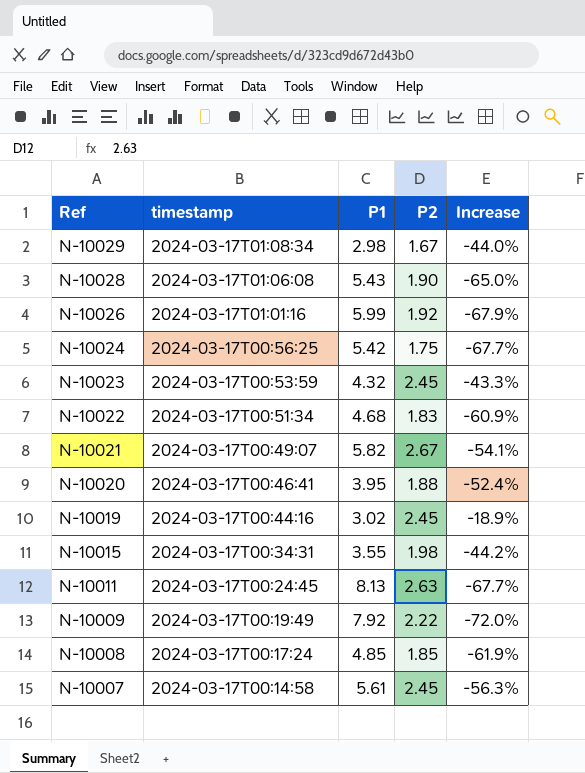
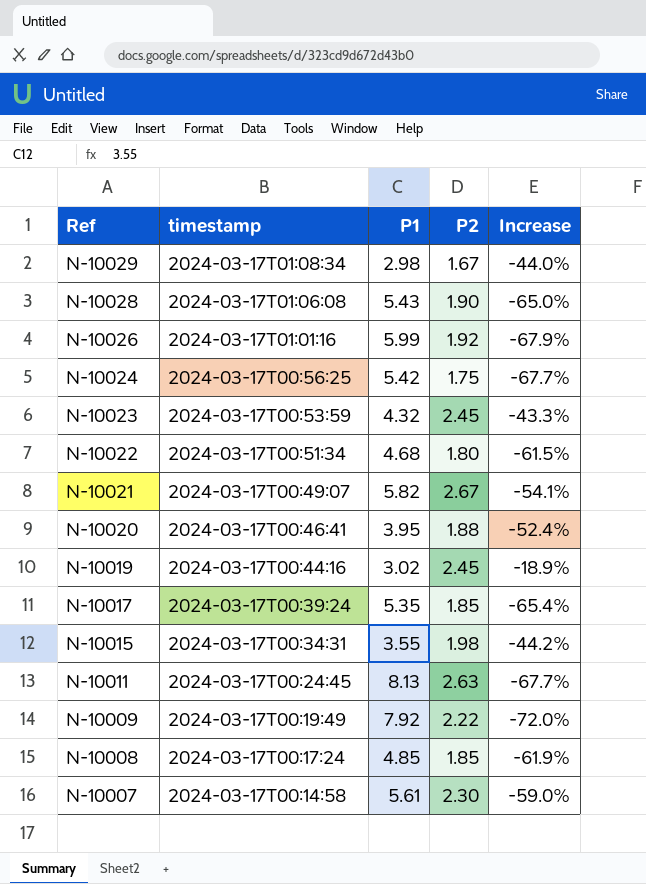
N-10022 | P2: 1.83 -> 1.80
N-10022 | Increase: -60.9% -> -61.5%
row N-10017: none -> 2024-03-17T00:39:24 | 5.35 | 1.85 | -65.4%
N-10007 | P2: 2.45 -> 2.30
N-10007 | Increase: -56.3% -> -59.0%

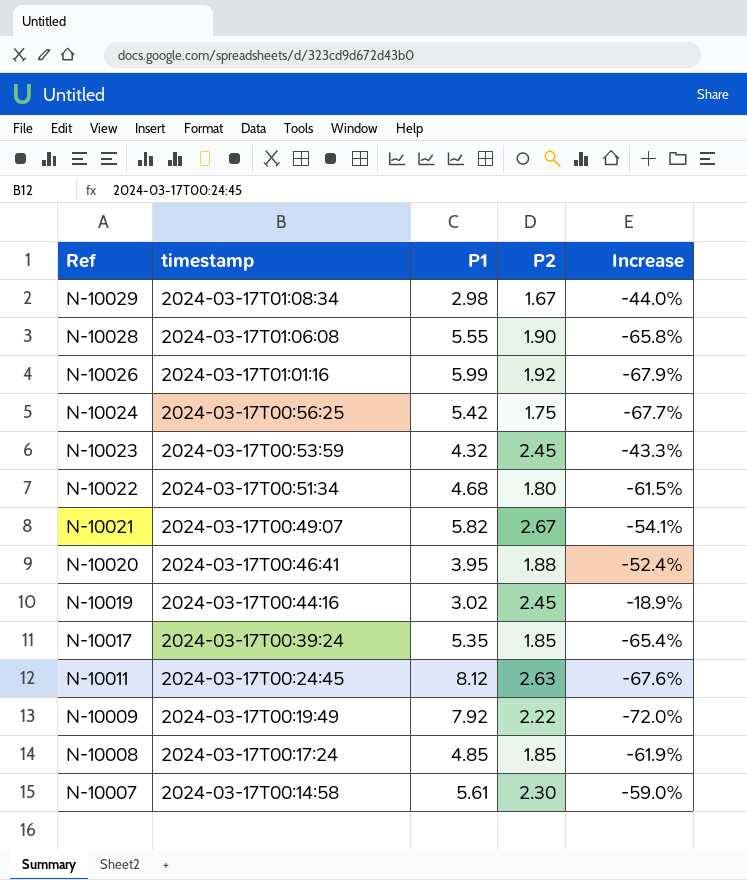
row N-10015: 2024-03-17T00:34:31 | 3.55 | 1.98 | -44.2% -> none
N-10028 | P1: 5.43 -> 5.55
N-10028 | Increase: -65.0% -> -65.8%
N-10011 | P1: 8.13 -> 8.12
N-10011 | Increase: -67.7% -> -67.6%

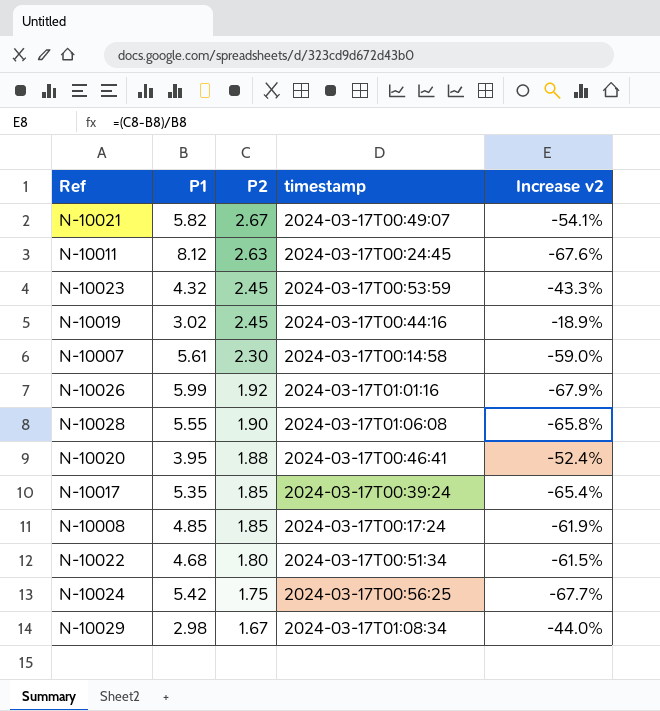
row order: Ref descending -> P2 descending
column timestamp | position: 2 -> 4
column name: Increase -> Increase v2
row N-10009: 2024-03-17T00:19:49 | 7.92 | 2.22 | -72.0% -> none

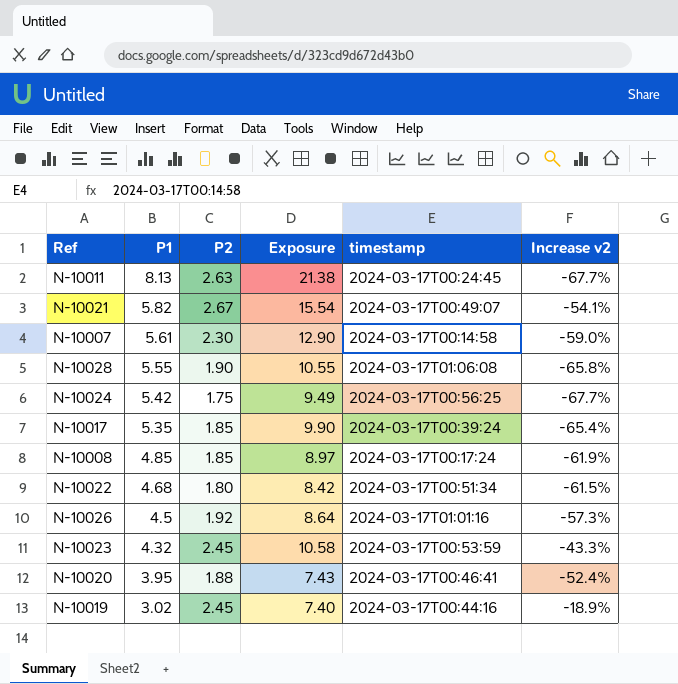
row order: P2 descending -> P1 descending
column Exposure | formula: none -> [P1] * [P2]
row N-10029: 2.98 | 1.67 | 2024-03-17T01:08:34 | -44.0% -> none
N-10011 | P1: 8.12 -> 8.13
N-10011 | Increase v2: -67.6% -> -67.7%
N-10026 | P1: 5.99 -> 4.5
N-10026 | Increase v2: -67.9% -> -57.3%

